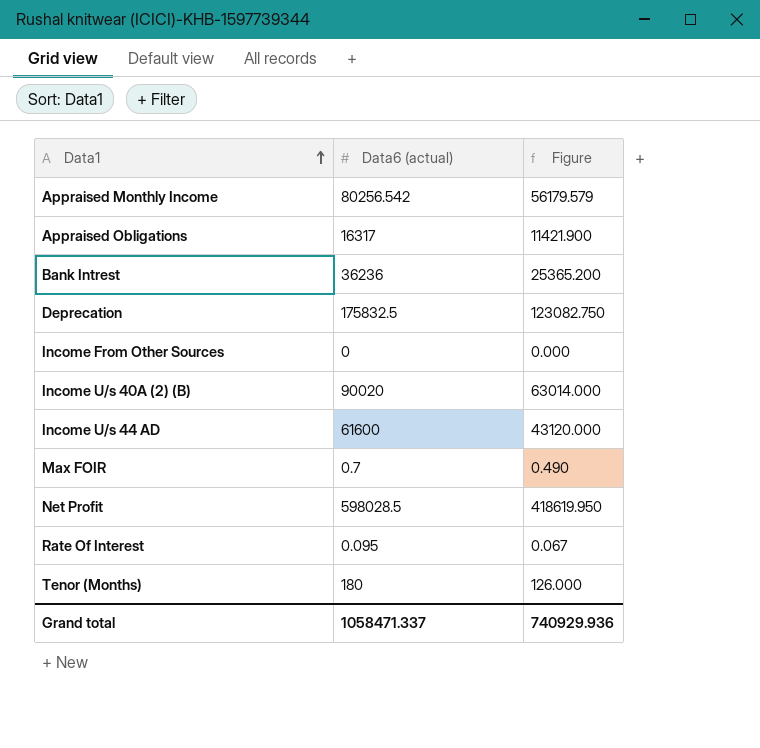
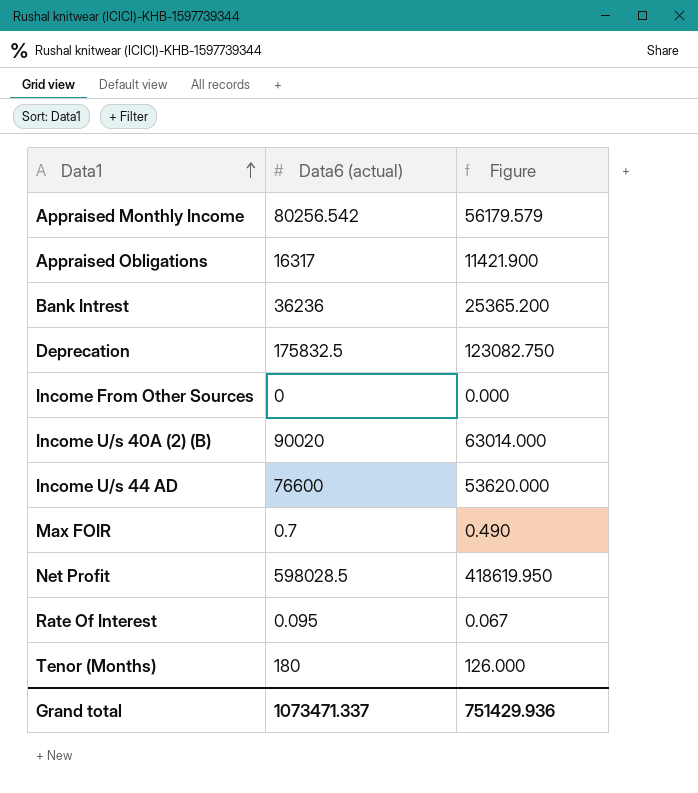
Income U/s 44 AD | Data6 (actual): 61600 -> 76600
Income U/s 44 AD | Figure: 43120.000 -> 53620.000
Grand total | Data6 (actual): 1058471.337 -> 1073471.337
Grand total | Figure: 740929.936 -> 751429.936

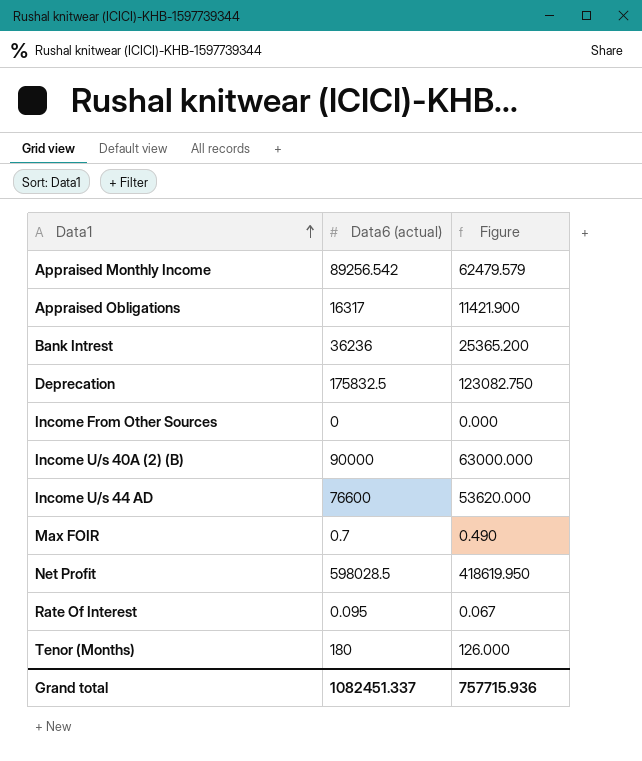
Appraised Monthly Income | Data6 (actual): 80256.542 -> 89256.542
Appraised Monthly Income | Figure: 56179.579 -> 62479.579
Income U/s 40A (2) (B) | Data6 (actual): 90020 -> 90000
Income U/s 40A (2) (B) | Figure: 63014.000 -> 63000.000
Grand total | Data6 (actual): 1073471.337 -> 1082451.337
Grand total | Figure: 751429.936 -> 757715.936

